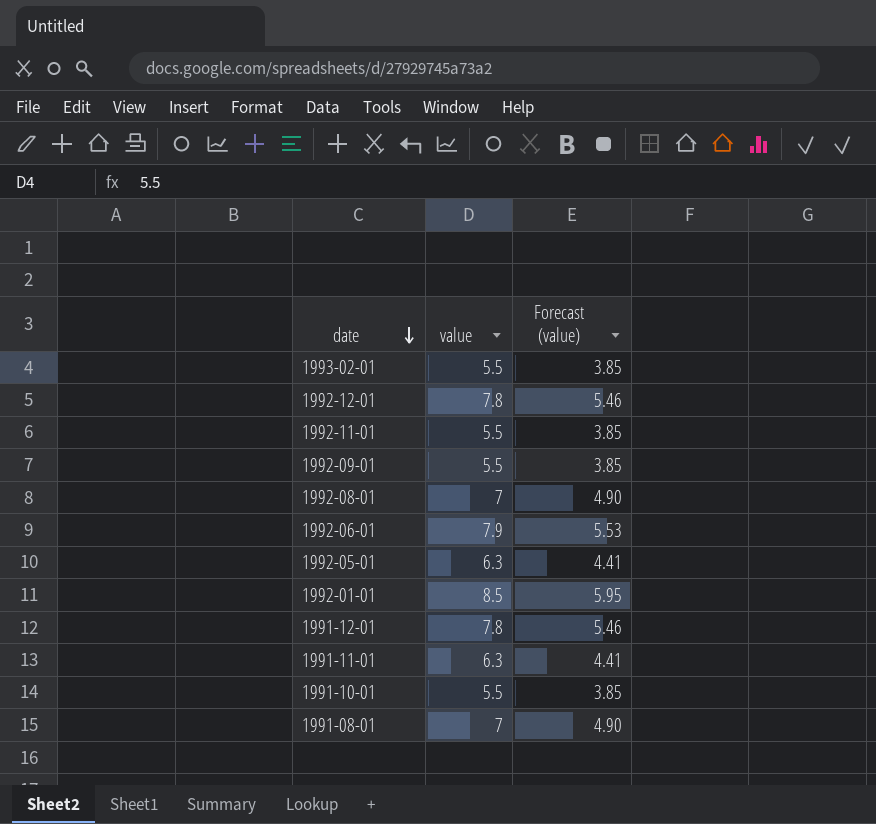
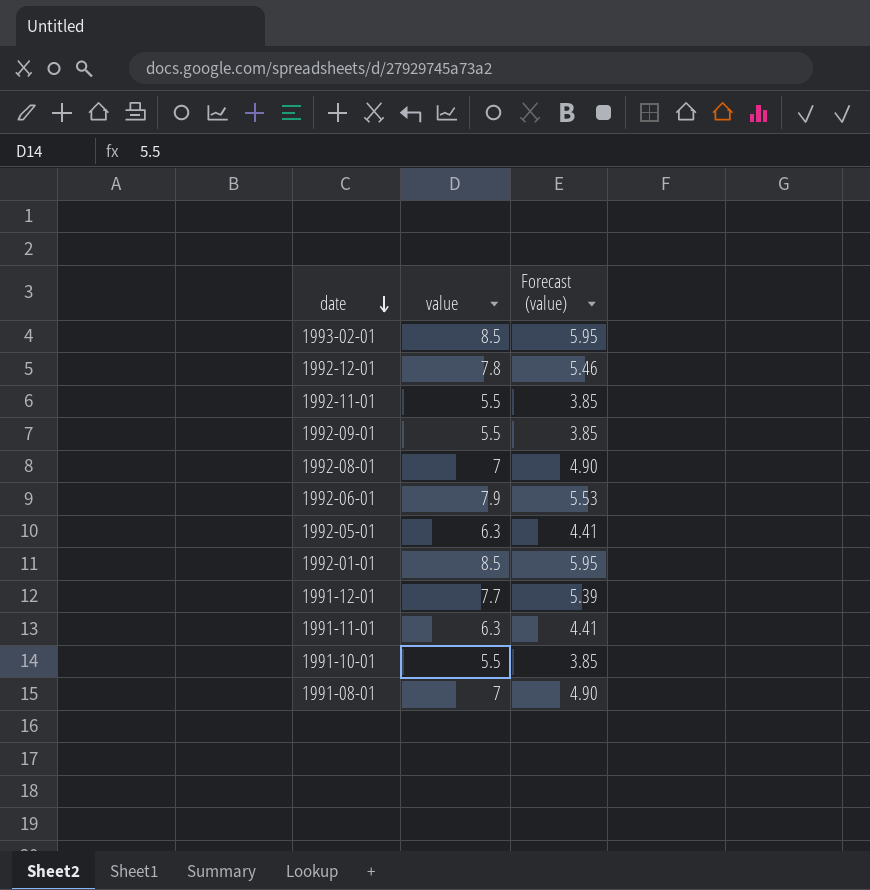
1993-02-01 | value: 5.5 -> 8.5
1993-02-01 | Forecast (value): 3.85 -> 5.95
1991-12-01 | value: 7.8 -> 7.7
1991-12-01 | Forecast (value): 5.46 -> 5.39

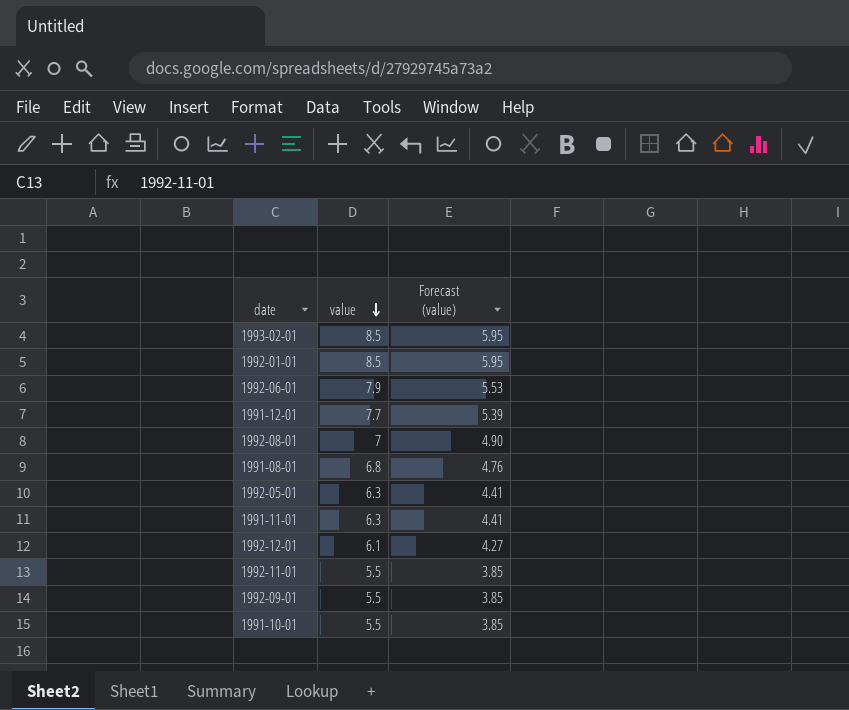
row order: date descending -> value descending
1991-08-01 | value: 7 -> 6.8
1991-08-01 | Forecast (value): 4.90 -> 4.76
1992-12-01 | value: 7.8 -> 6.1
1992-12-01 | Forecast (value): 5.46 -> 4.27

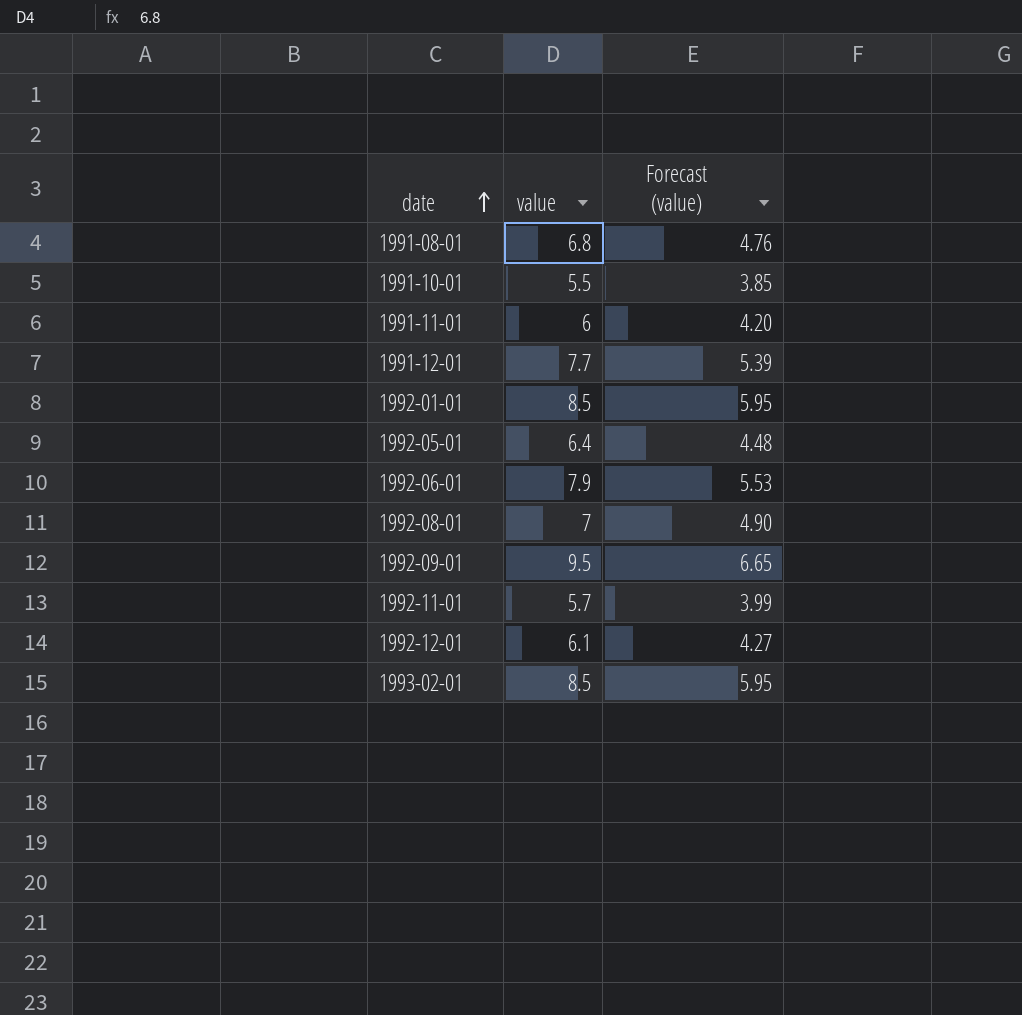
row order: value descending -> date ascending
1991-11-01 | value: 6.3 -> 6
1991-11-01 | Forecast (value): 4.41 -> 4.20
1992-05-01 | value: 6.3 -> 6.4
1992-05-01 | Forecast (value): 4.41 -> 4.48
1992-09-01 | value: 5.5 -> 9.5
1992-09-01 | Forecast (value): 3.85 -> 6.65
1992-11-01 | value: 5.5 -> 5.7
1992-11-01 | Forecast (value): 3.85 -> 3.99

